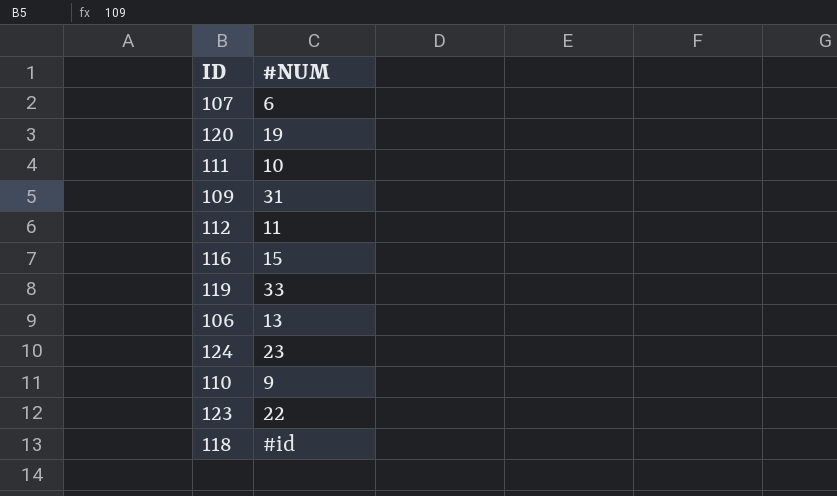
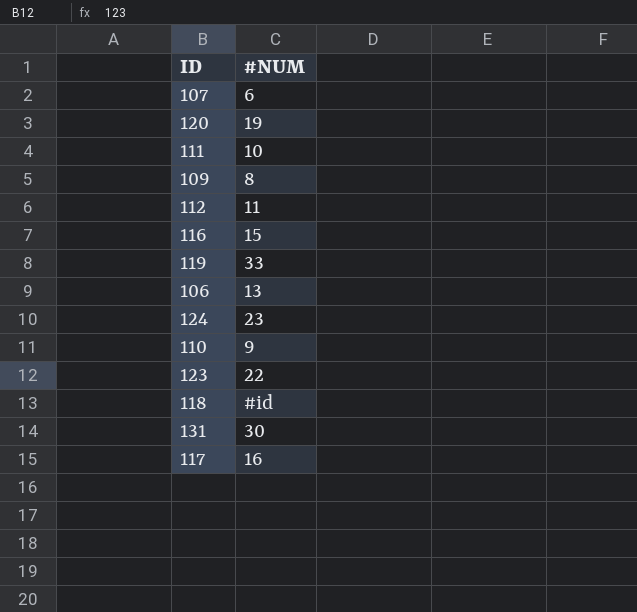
109 | #NUM: 31 -> 8
row 131: none -> 30
row 117: none -> 16

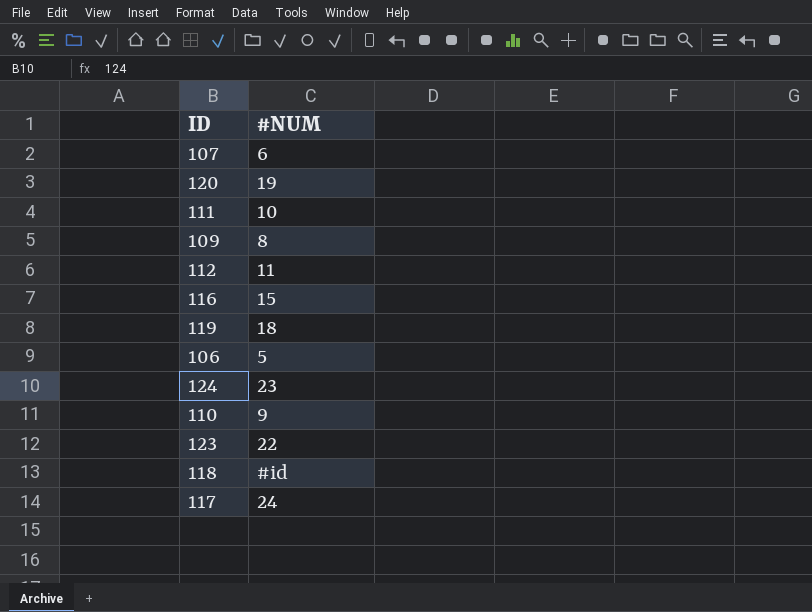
row 131: 30 -> none
119 | #NUM: 33 -> 18
106 | #NUM: 13 -> 5
117 | #NUM: 16 -> 24

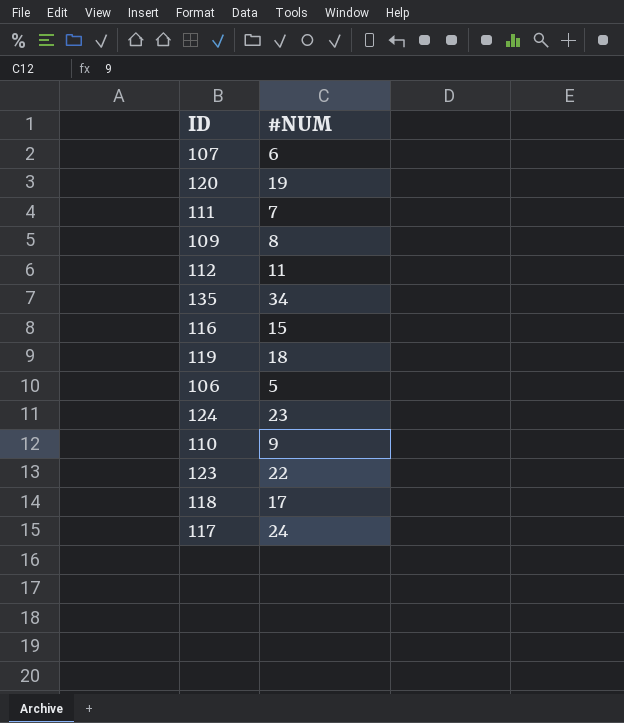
111 | #NUM: 10 -> 7
row 135: none -> 34
118 | #NUM: #id -> 17

